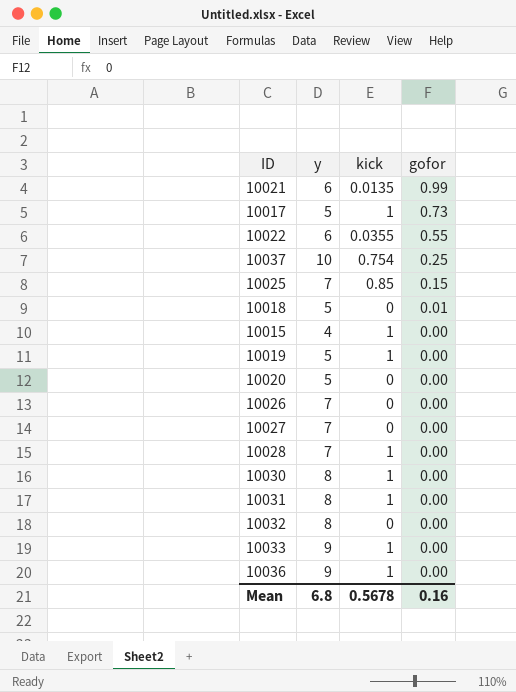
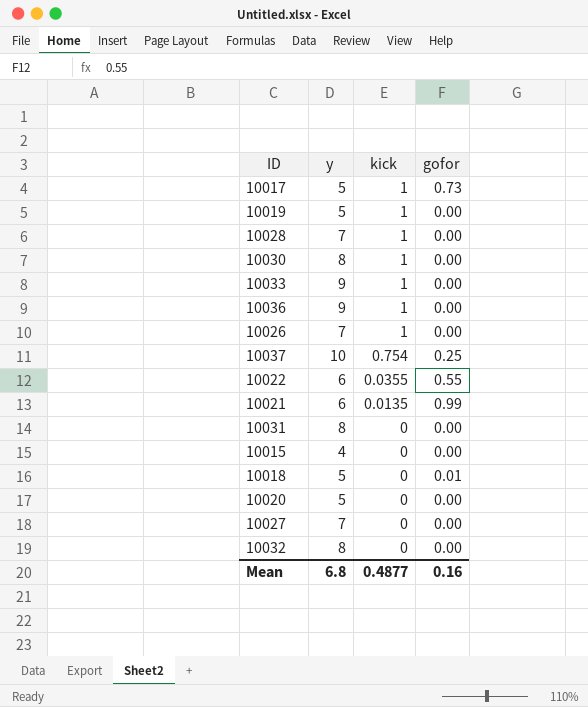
row order: gofor descending -> kick descending
row 10025: 7 | 0.85 | 0.15 -> none
10026 | kick: 0 -> 1
10031 | kick: 1 -> 0
10015 | kick: 1 -> 0
Mean | kick: 0.5678 -> 0.4877

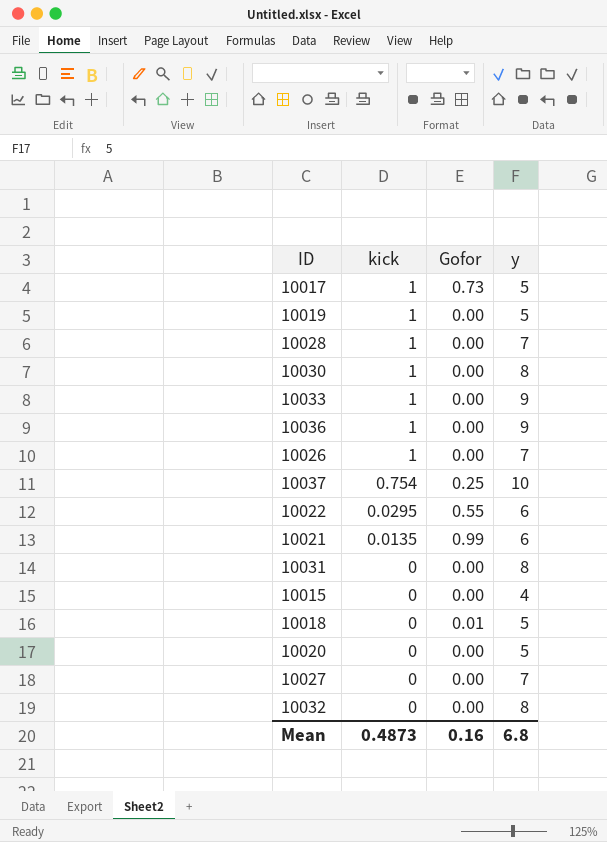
column name: gofor -> Gofor
column y | position: 2 -> 4
10022 | kick: 0.0355 -> 0.0295
Mean | kick: 0.4877 -> 0.4873

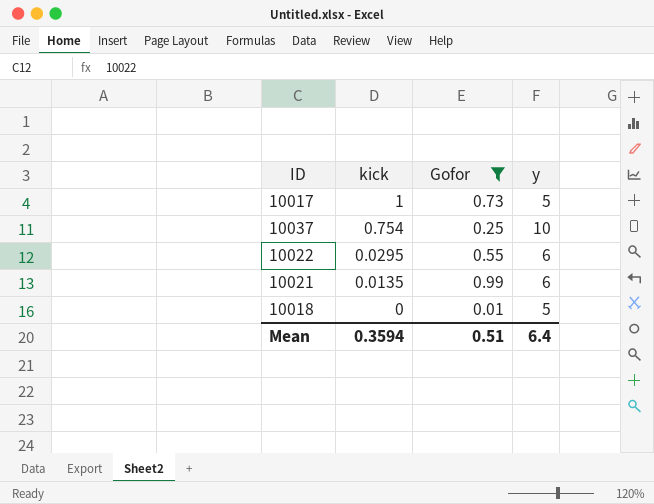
filter: none -> Gofor != 0.00
Mean | kick: 0.4873 -> 0.3594
Mean | Gofor: 0.16 -> 0.51
Mean | y: 6.8 -> 6.4

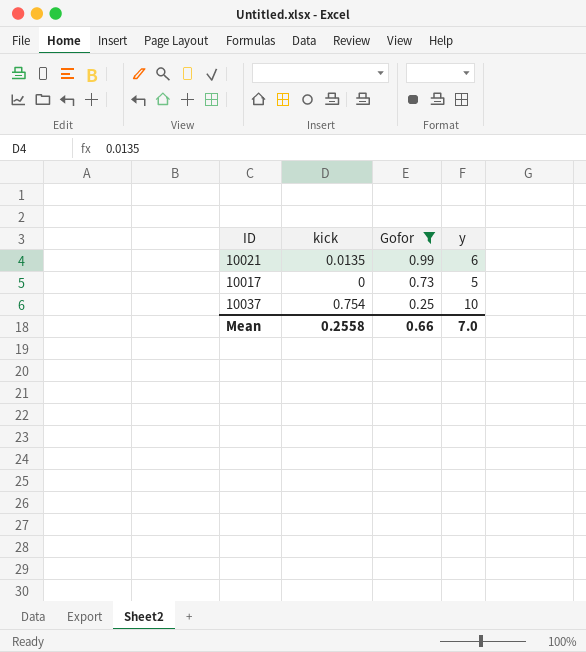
row order: kick descending -> Gofor descending
row 10022: 0.0295 | 0.55 | 6 -> none
row 10018: 0 | 0.01 | 5 -> none
10017 | kick: 1 -> 0
Mean | kick: 0.3594 -> 0.2558
Mean | Gofor: 0.51 -> 0.66
Mean | y: 6.4 -> 7.0

